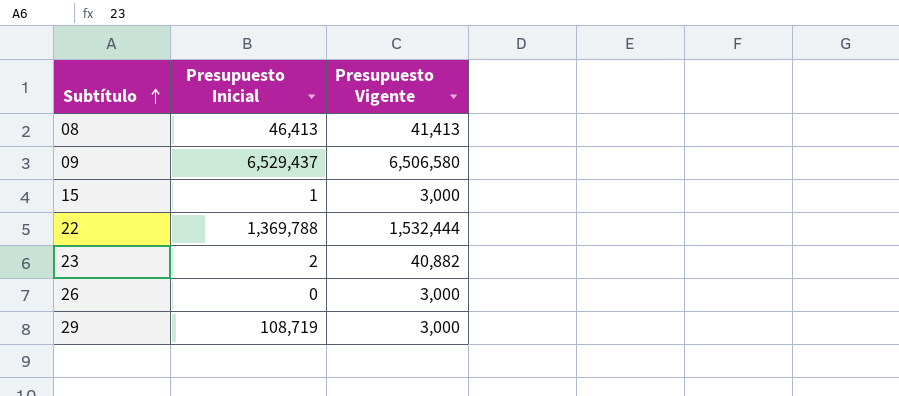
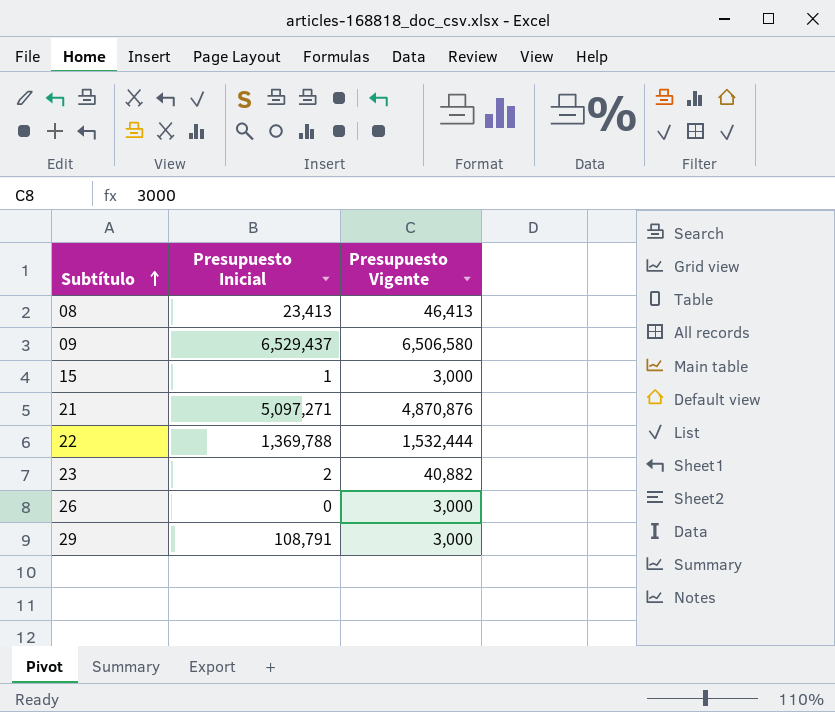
08 | Presupuesto Inicial: 46,413 -> 23,413
08 | Presupuesto Vigente: 41,413 -> 46,413
row 21: none -> 5,097,271 | 4,870,876
29 | Presupuesto Inicial: 108,719 -> 108,791

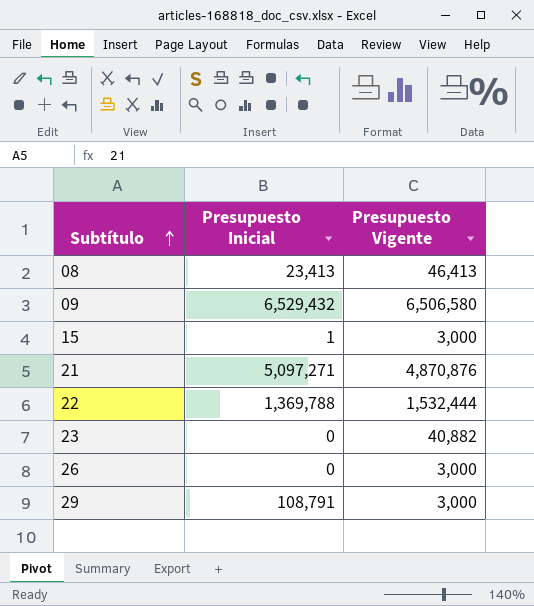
09 | Presupuesto Inicial: 6,529,437 -> 6,529,432
23 | Presupuesto Inicial: 2 -> 0

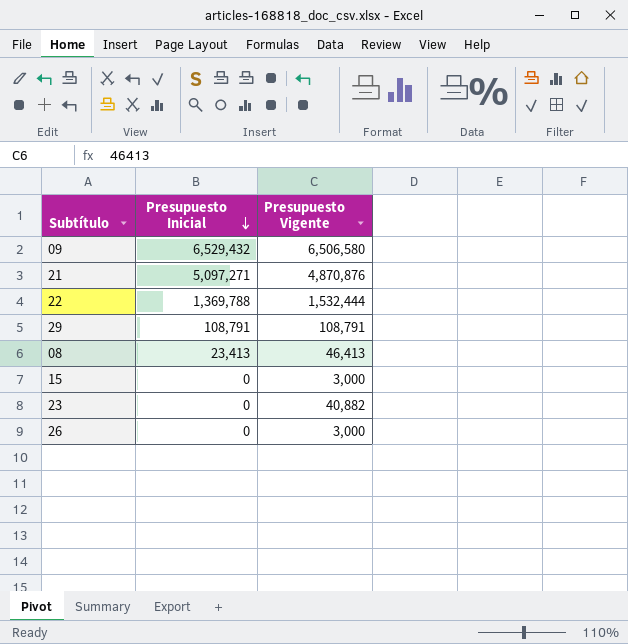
row order: Subtítulo ascending -> Presupuesto Inicial descending
29 | Presupuesto Vigente: 3,000 -> 108,791
15 | Presupuesto Inicial: 1 -> 0

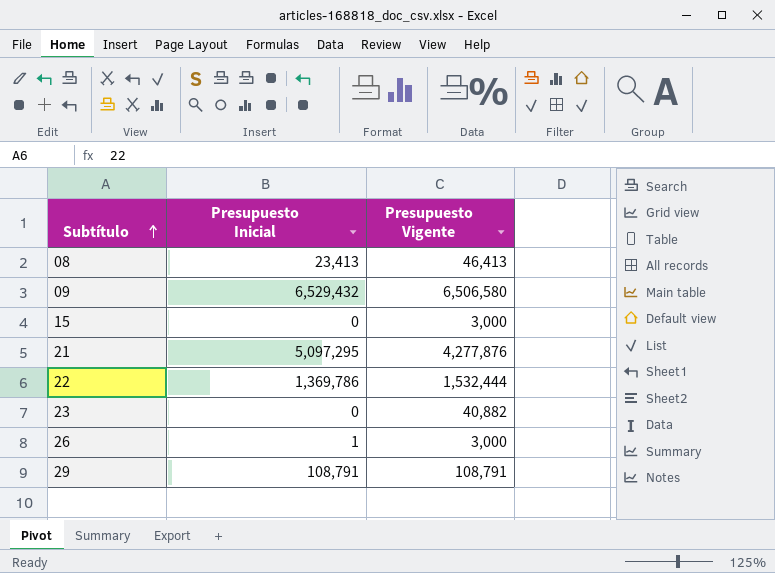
row order: Presupuesto Inicial descending -> Subtítulo ascending
21 | Presupuesto Inicial: 5,097,271 -> 5,097,295
21 | Presupuesto Vigente: 4,870,876 -> 4,277,876
22 | Presupuesto Inicial: 1,369,788 -> 1,369,786
26 | Presupuesto Inicial: 0 -> 1

